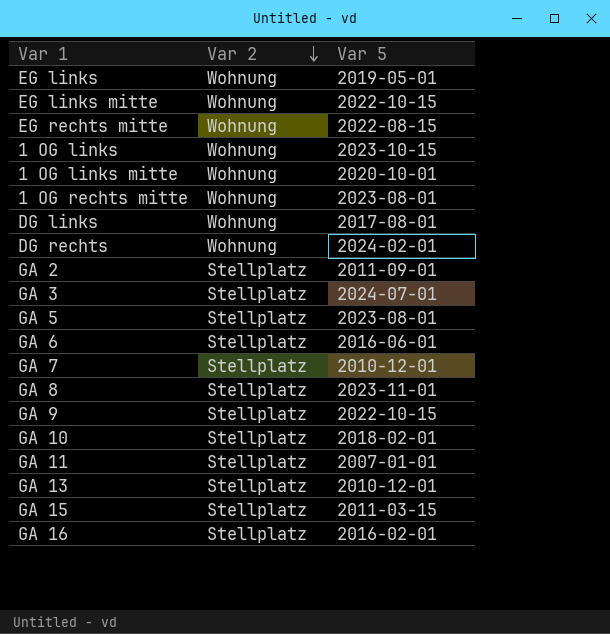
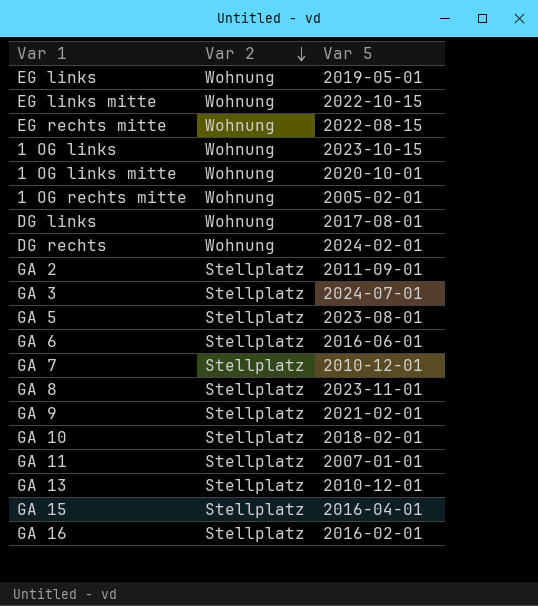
1 OG rechts mitte | Var 5: 2023-08-01 -> 2005-02-01
GA 9 | Var 5: 2022-10-15 -> 2021-02-01
GA 15 | Var 5: 2011-03-15 -> 2016-04-01

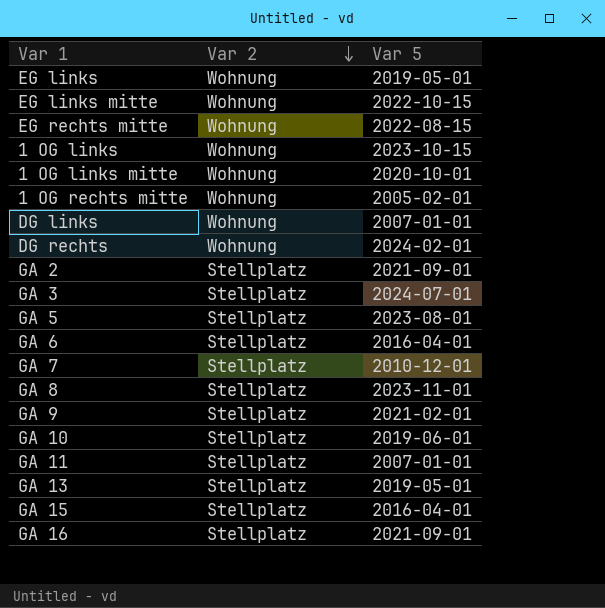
DG links | Var 5: 2017-08-01 -> 2007-01-01
GA 2 | Var 5: 2011-09-01 -> 2021-09-01
GA 6 | Var 5: 2016-06-01 -> 2016-04-01
GA 10 | Var 5: 2018-02-01 -> 2019-06-01
GA 13 | Var 5: 2010-12-01 -> 2019-05-01
GA 16 | Var 5: 2016-02-01 -> 2021-09-01

